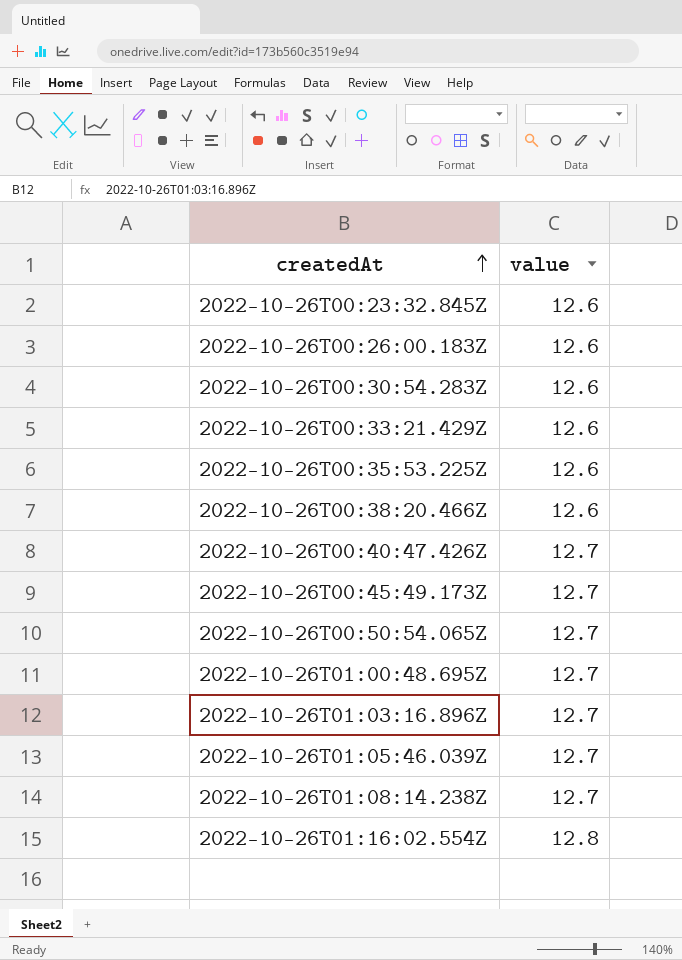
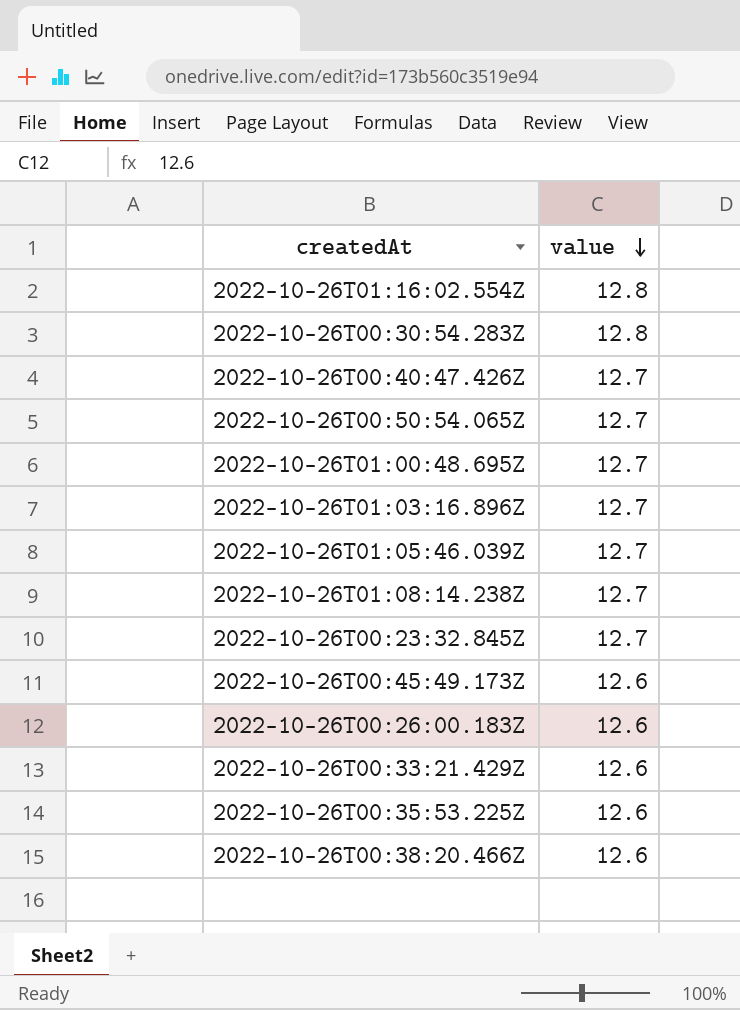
row order: createdAt ascending -> value descending
2022-10-26T00:30:54.283Z | value: 12.6 -> 12.8
2022-10-26T00:23:32.845Z | value: 12.6 -> 12.7
2022-10-26T00:45:49.173Z | value: 12.7 -> 12.6

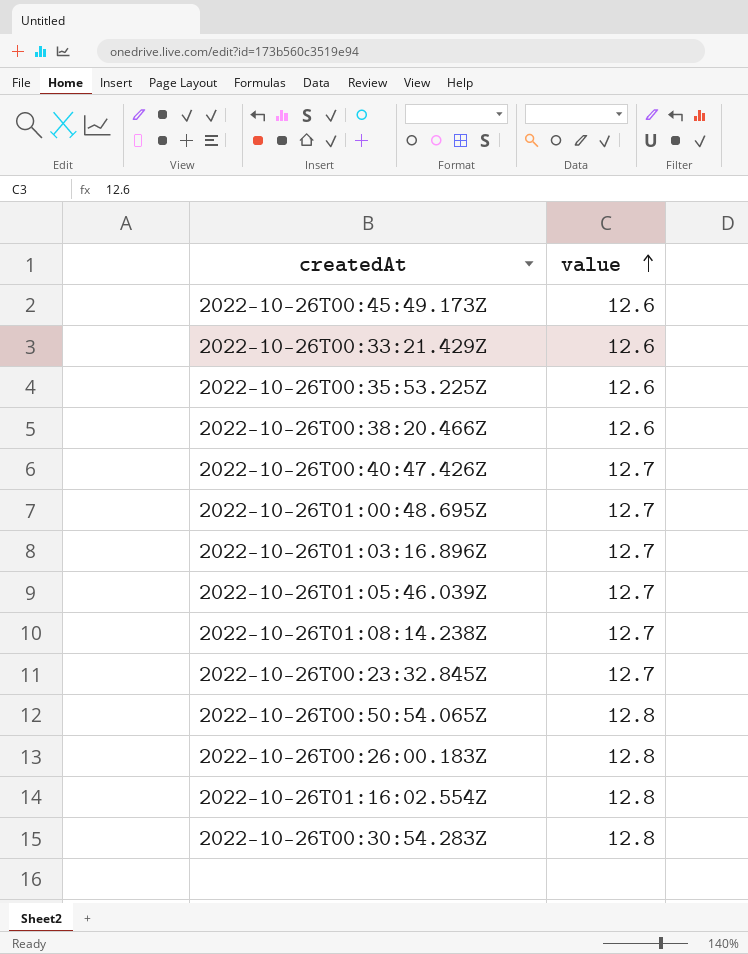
row order: value descending -> value ascending
2022-10-26T00:50:54.065Z | value: 12.7 -> 12.8
2022-10-26T00:26:00.183Z | value: 12.6 -> 12.8

